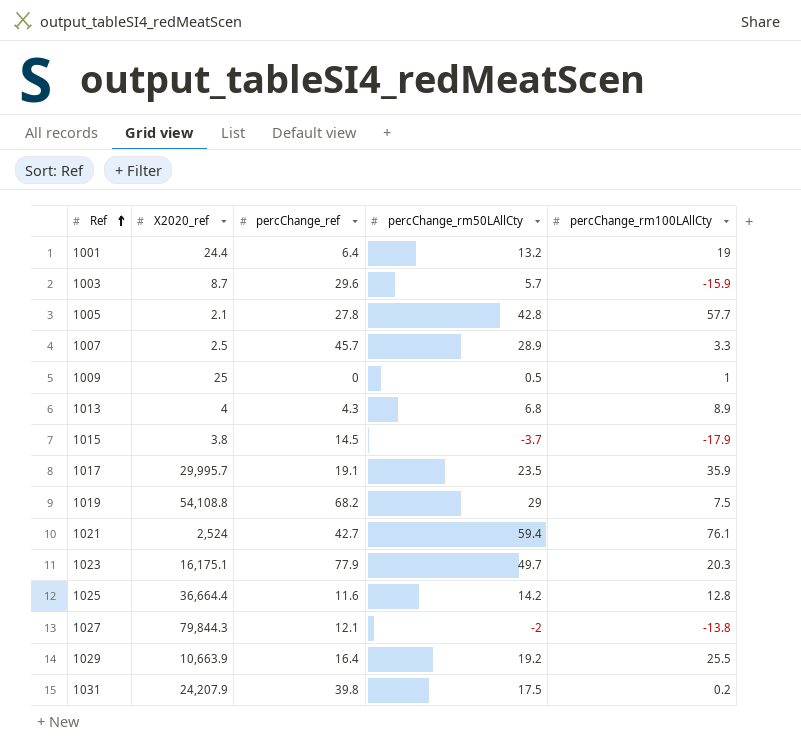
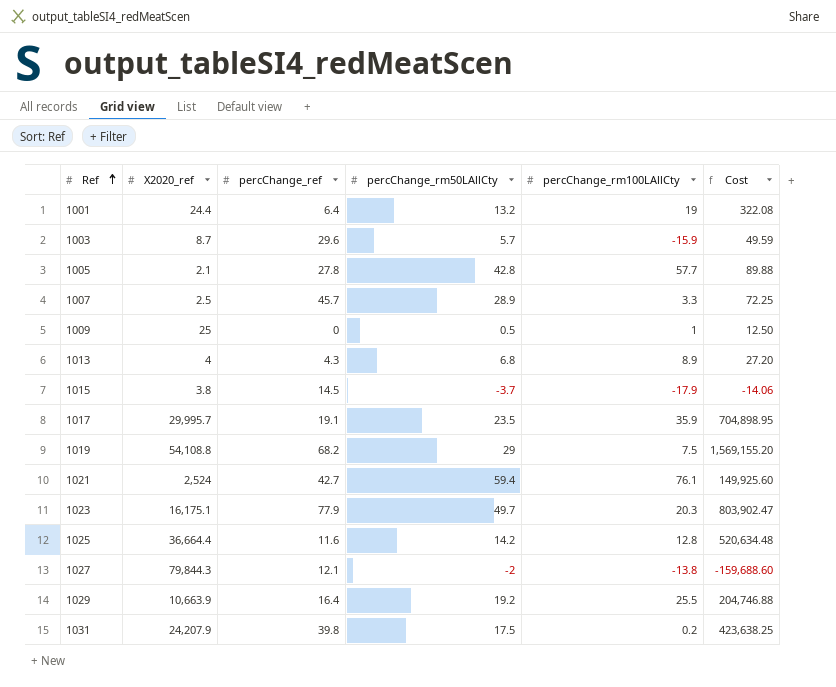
column Cost | formula: none -> [X2020_ref] * [percChange_rm50LAllCty]

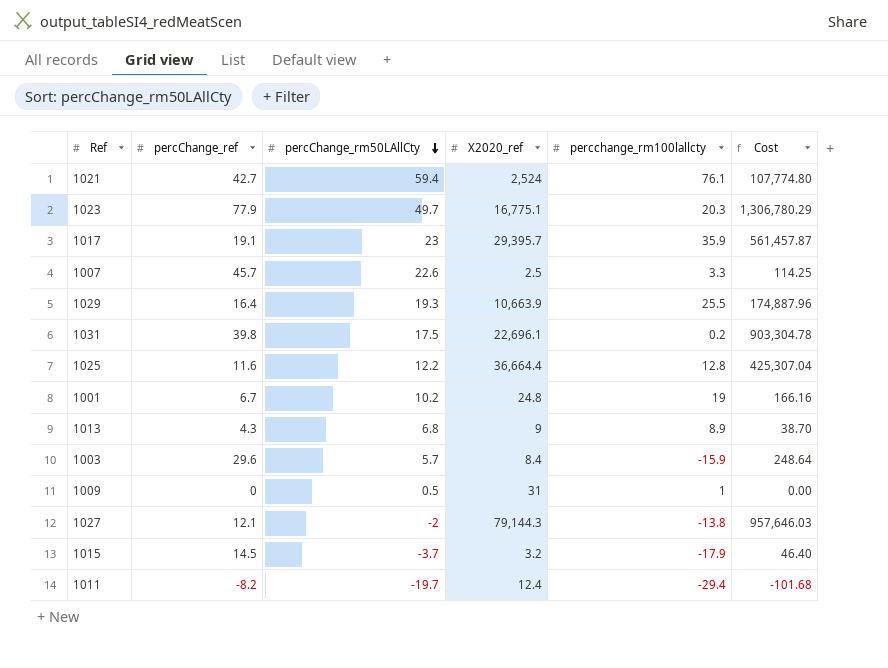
row order: Ref ascending -> percChange_rm50LAllCty descending
column X2020_ref | position: 2 -> 4
column name: percChange_rm100LAllCty -> percchange_rm100lallcty
column Cost | formula: [X2020_ref] * [percChange_rm50LAllCty] -> [percChange_ref] * [X2020_ref]
row 1005: 2.1 | 27.8 | 42.8 | 57.7 | 89.88 -> none
row 1019: 54,108.8 | 68.2 | 29 | 7.5 | 1,569,155.20 -> none
1023 | X2020_ref: 16,175.1 -> 16,775.1
1017 | percChange_rm50LAllCty: 23.5 -> 23
1017 | X2020_ref: 29,995.7 -> 29,395.7
1007 | percChange_rm50LAllCty: 28.9 -> 22.6
1029 | percChange_rm50LAllCty: 19.2 -> 19.3
1031 | X2020_ref: 24,207.9 -> 22,696.1
1025 | percChange_rm50LAllCty: 14.2 -> 12.2
1001 | percChange_ref: 6.4 -> 6.7
1001 | percChange_rm50LAllCty: 13.2 -> 10.2
1001 | X2020_ref: 24.4 -> 24.8
1013 | X2020_ref: 4 -> 9
1003 | X2020_ref: 8.7 -> 8.4
1009 | X2020_ref: 25 -> 31
1027 | X2020_ref: 79,844.3 -> 79,144.3
1015 | X2020_ref: 3.8 -> 3.2
row 1011: none -> -8.2 | -19.7 | 12.4 | -29.4 | -101.68

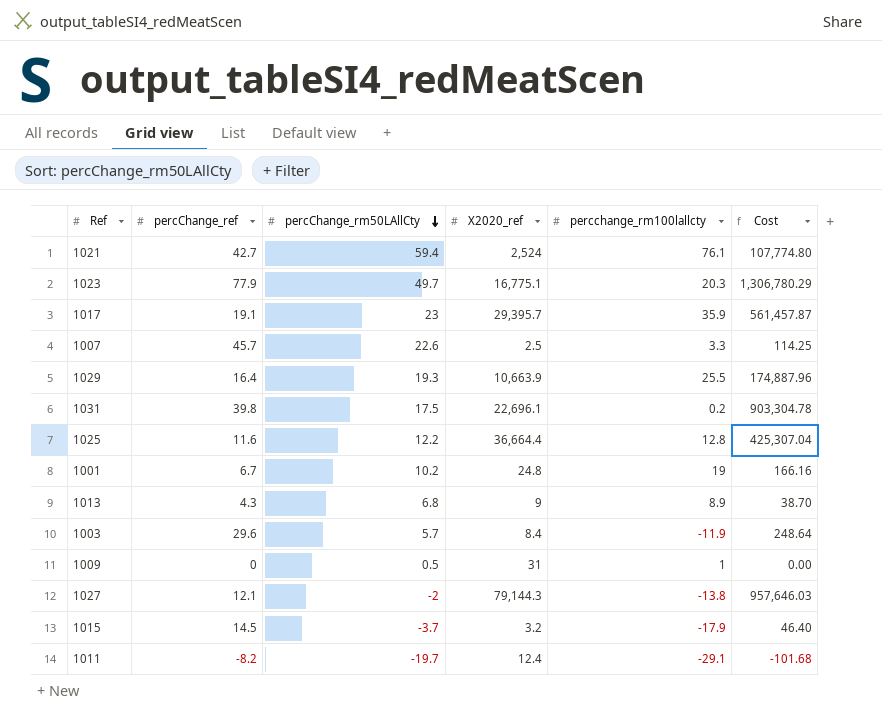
1003 | percchange_rm100lallcty: -15.9 -> -11.9
1011 | percchange_rm100lallcty: -29.4 -> -29.1

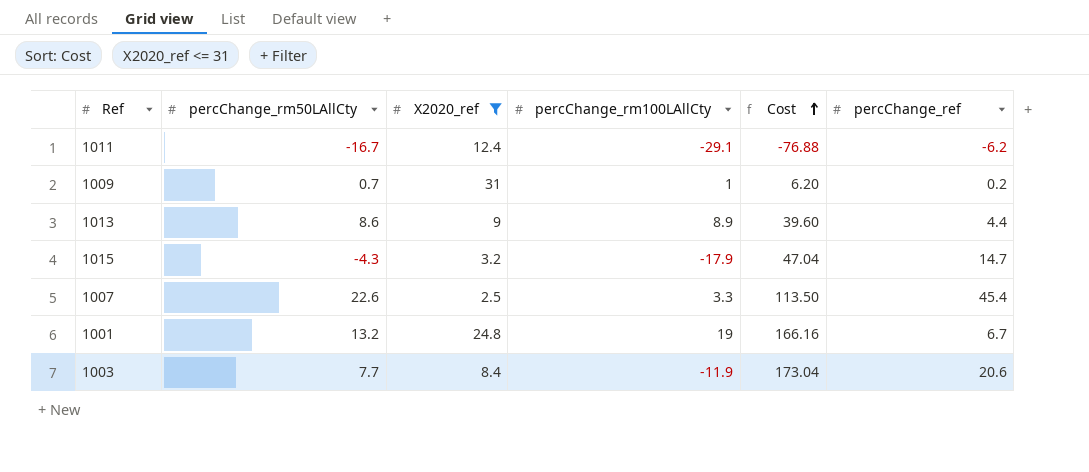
filter: none -> X2020_ref <= 31
row order: percChange_rm50LAllCty descending -> Cost ascending
column name: percchange_rm100lallcty -> percChange_rm100LAllCty
column percChange_ref | position: 2 -> 6
1011 | percChange_rm50LAllCty: -19.7 -> -16.7
1011 | Cost: -101.68 -> -76.88
1011 | percChange_ref: -8.2 -> -6.2
1009 | percChange_rm50LAllCty: 0.5 -> 0.7
1009 | Cost: 0.00 -> 6.20
1009 | percChange_ref: 0 -> 0.2
1013 | percChange_rm50LAllCty: 6.8 -> 8.6
1013 | Cost: 38.70 -> 39.60
1013 | percChange_ref: 4.3 -> 4.4
1015 | percChange_rm50LAllCty: -3.7 -> -4.3
1015 | Cost: 46.40 -> 47.04
1015 | percChange_ref: 14.5 -> 14.7
1007 | Cost: 114.25 -> 113.50
1007 | percChange_ref: 45.7 -> 45.4
1001 | percChange_rm50LAllCty: 10.2 -> 13.2
1003 | percChange_rm50LAllCty: 5.7 -> 7.7
1003 | Cost: 248.64 -> 173.04
1003 | percChange_ref: 29.6 -> 20.6

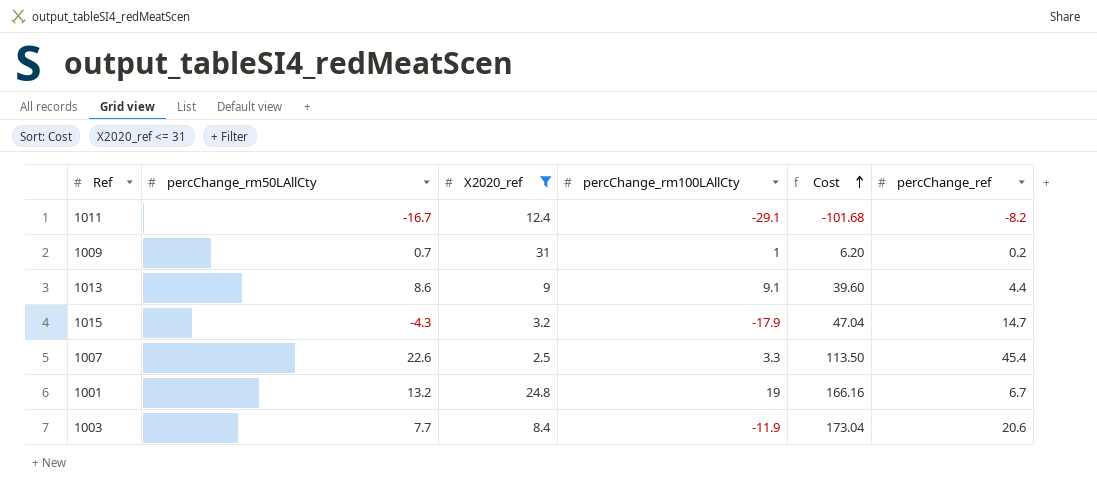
1011 | Cost: -76.88 -> -101.68
1011 | percChange_ref: -6.2 -> -8.2
1013 | percChange_rm100LAllCty: 8.9 -> 9.1

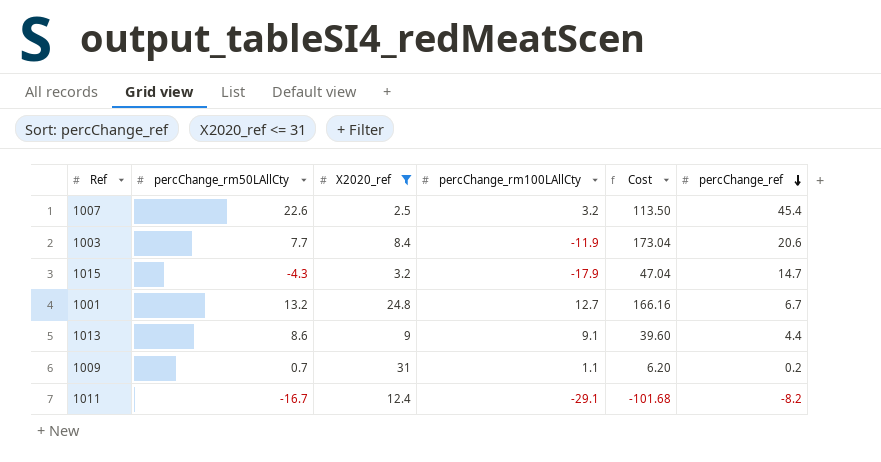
row order: Cost ascending -> percChange_ref descending
1007 | percChange_rm100LAllCty: 3.3 -> 3.2
1001 | percChange_rm100LAllCty: 19 -> 12.7
1009 | percChange_rm100LAllCty: 1 -> 1.1

